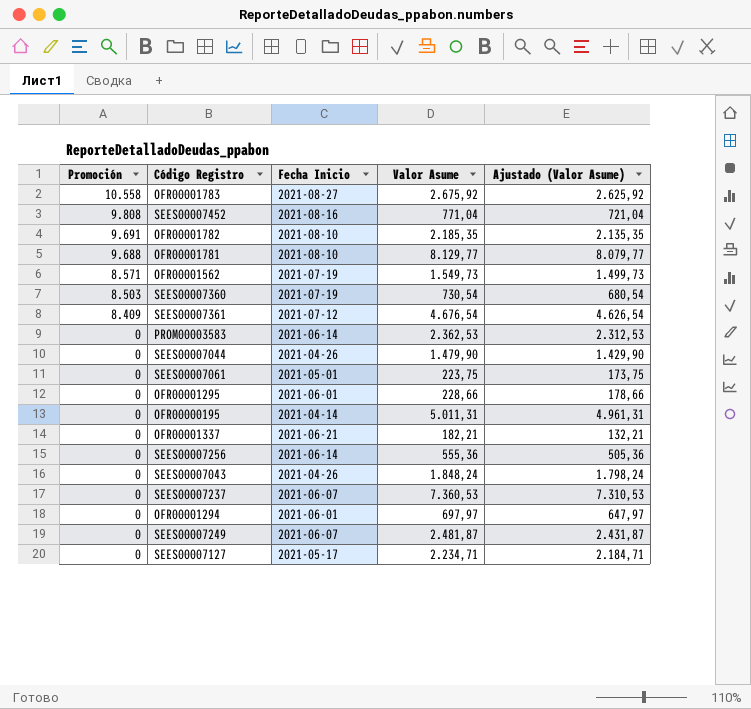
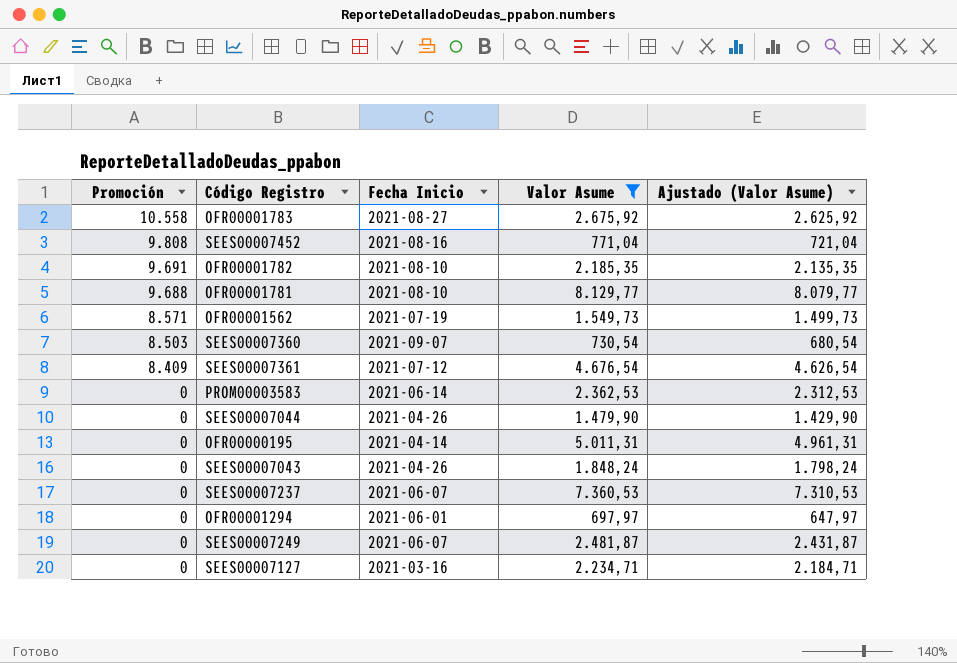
filter: none -> Valor Asume >= 697,97
SEES00007360 | Fecha Inicio: 2021-07-19 -> 2021-09-07
SEES00007127 | Fecha Inicio: 2021-05-17 -> 2021-03-16

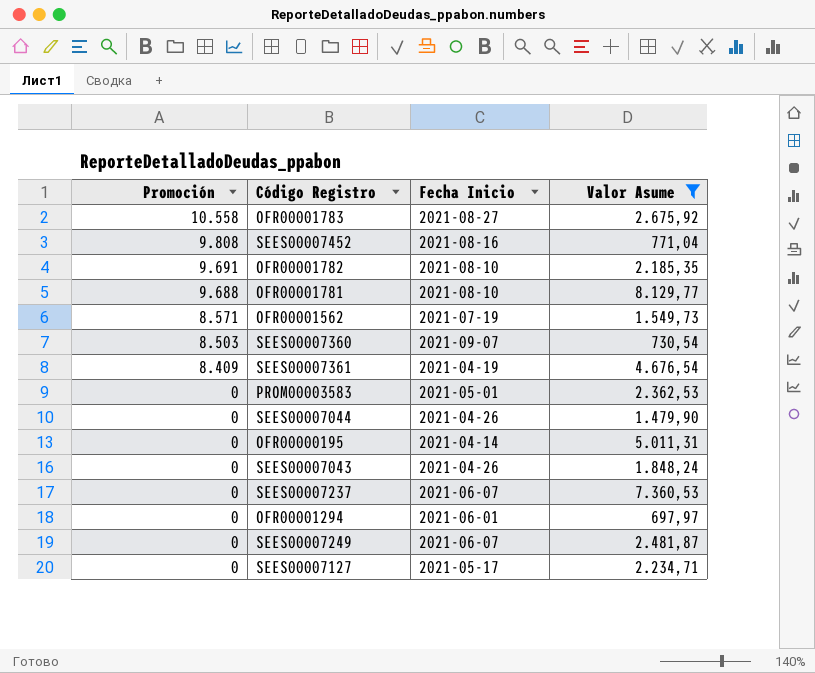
column Ajustado (Valor Asume) | formula: [Valor Asume] - 50 -> none
SEES00007361 | Fecha Inicio: 2021-07-12 -> 2021-04-19
PROM00003583 | Fecha Inicio: 2021-06-14 -> 2021-05-01
SEES00007127 | Fecha Inicio: 2021-03-16 -> 2021-05-17

